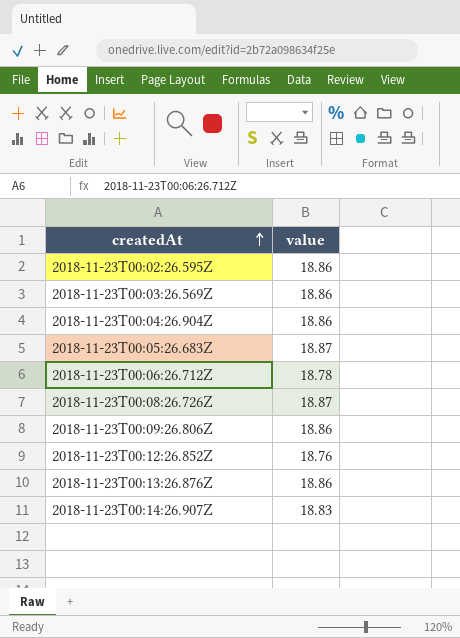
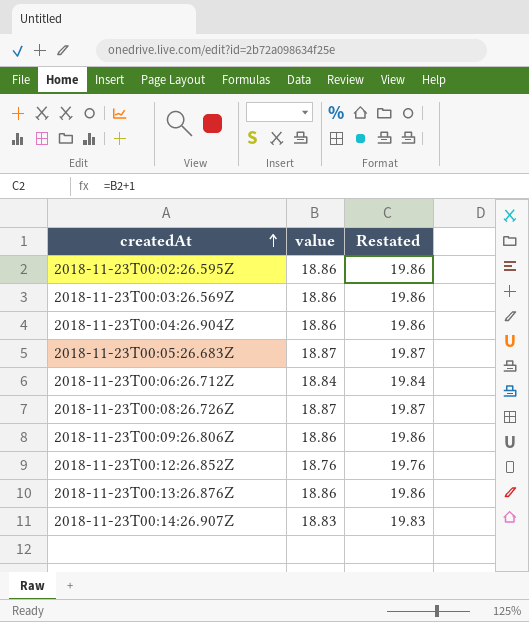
column Restated | formula: none -> [value] + 1
2018-11-23T00:06:26.712Z | value: 18.78 -> 18.84

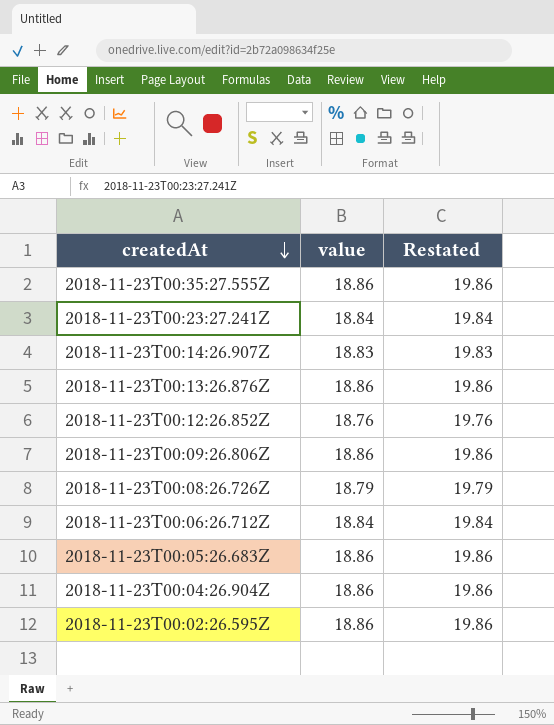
row order: createdAt ascending -> createdAt descending
row 2018-11-23T00:03:26.569Z: 18.86 | 19.86 -> none
row 2018-11-23T00:35:27.555Z: none -> 18.86 | 19.86
row 2018-11-23T00:23:27.241Z: none -> 18.84 | 19.84
2018-11-23T00:08:26.726Z | value: 18.87 -> 18.79
2018-11-23T00:08:26.726Z | Restated: 19.87 -> 19.79
2018-11-23T00:05:26.683Z | value: 18.87 -> 18.86
2018-11-23T00:05:26.683Z | Restated: 19.87 -> 19.86

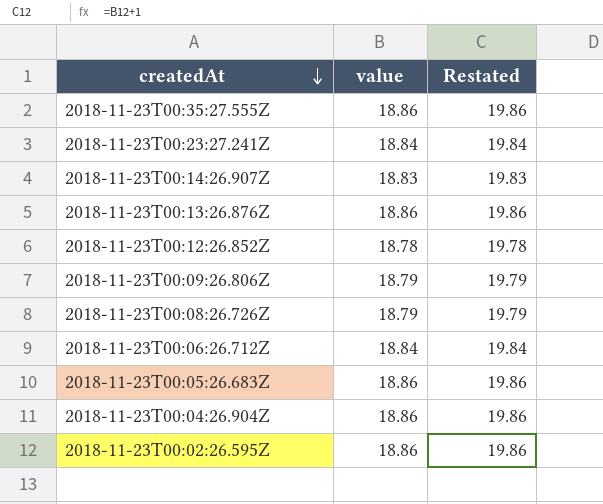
2018-11-23T00:12:26.852Z | value: 18.76 -> 18.78
2018-11-23T00:12:26.852Z | Restated: 19.76 -> 19.78
2018-11-23T00:09:26.806Z | value: 18.86 -> 18.79
2018-11-23T00:09:26.806Z | Restated: 19.86 -> 19.79

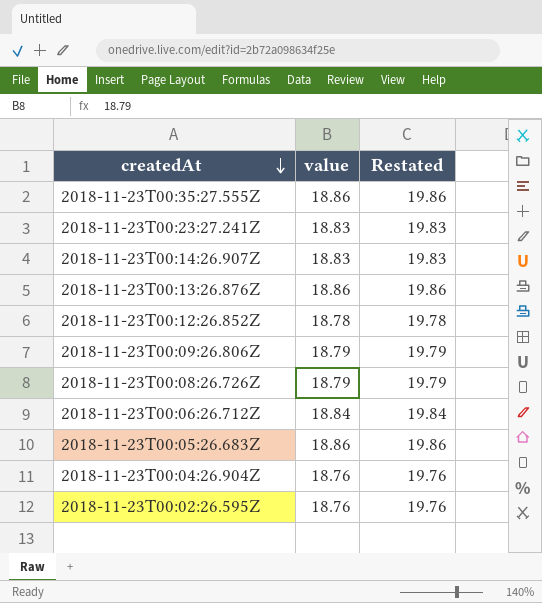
2018-11-23T00:23:27.241Z | value: 18.84 -> 18.83
2018-11-23T00:23:27.241Z | Restated: 19.84 -> 19.83
2018-11-23T00:04:26.904Z | value: 18.86 -> 18.76
2018-11-23T00:04:26.904Z | Restated: 19.86 -> 19.76
2018-11-23T00:02:26.595Z | value: 18.86 -> 18.76
2018-11-23T00:02:26.595Z | Restated: 19.86 -> 19.76

